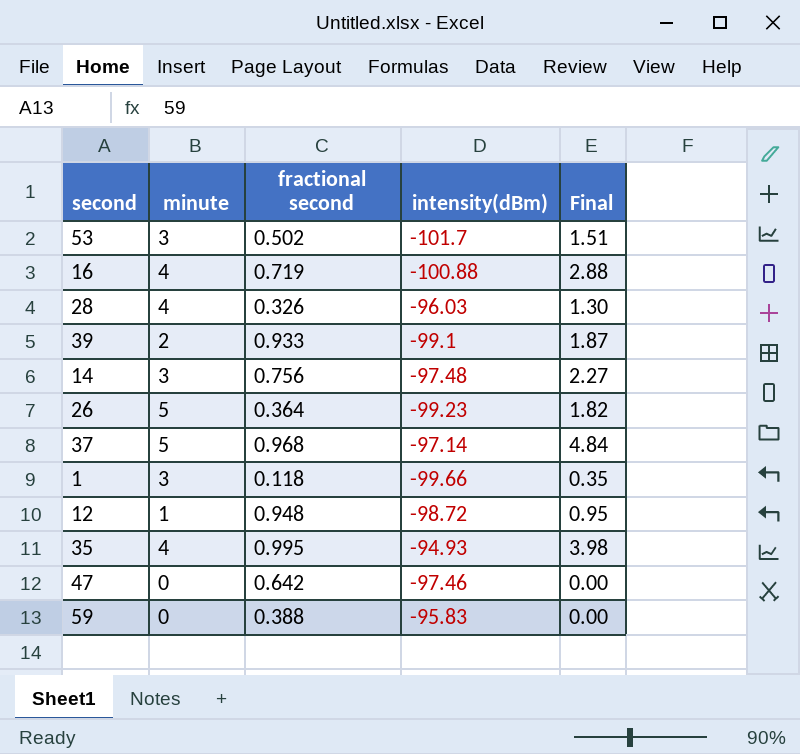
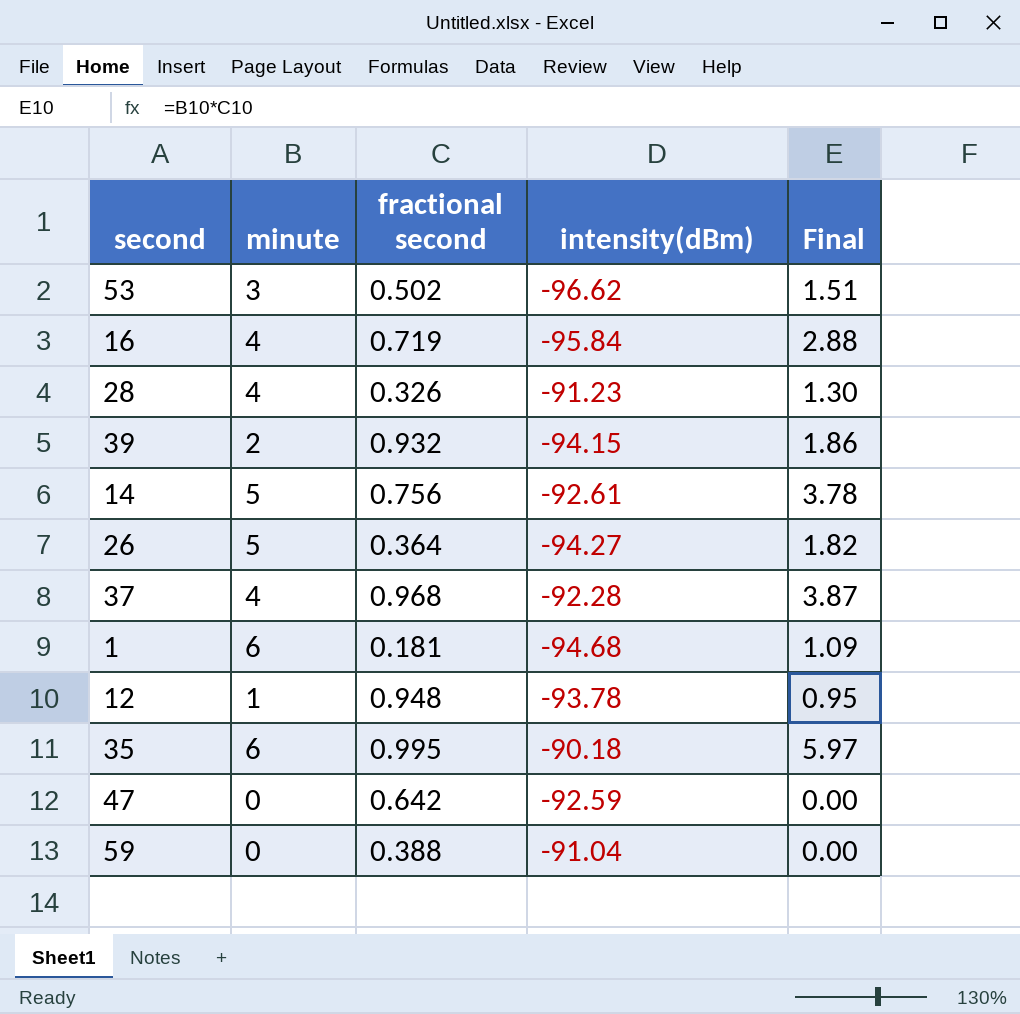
53 | intensity(dBm): -101.7 -> -96.62
16 | intensity(dBm): -100.88 -> -95.84
28 | intensity(dBm): -96.03 -> -91.23
39 | fractional second: 0.933 -> 0.932
39 | intensity(dBm): -99.1 -> -94.15
39 | Final: 1.87 -> 1.86
14 | minute: 3 -> 5
14 | intensity(dBm): -97.48 -> -92.61
14 | Final: 2.27 -> 3.78
26 | intensity(dBm): -99.23 -> -94.27
37 | minute: 5 -> 4
37 | intensity(dBm): -97.14 -> -92.28
37 | Final: 4.84 -> 3.87
1 | minute: 3 -> 6
1 | fractional second: 0.118 -> 0.181
1 | intensity(dBm): -99.66 -> -94.68
1 | Final: 0.35 -> 1.09
12 | intensity(dBm): -98.72 -> -93.78
35 | minute: 4 -> 6
35 | intensity(dBm): -94.93 -> -90.18
35 | Final: 3.98 -> 5.97
47 | intensity(dBm): -97.46 -> -92.59
59 | intensity(dBm): -95.83 -> -91.04

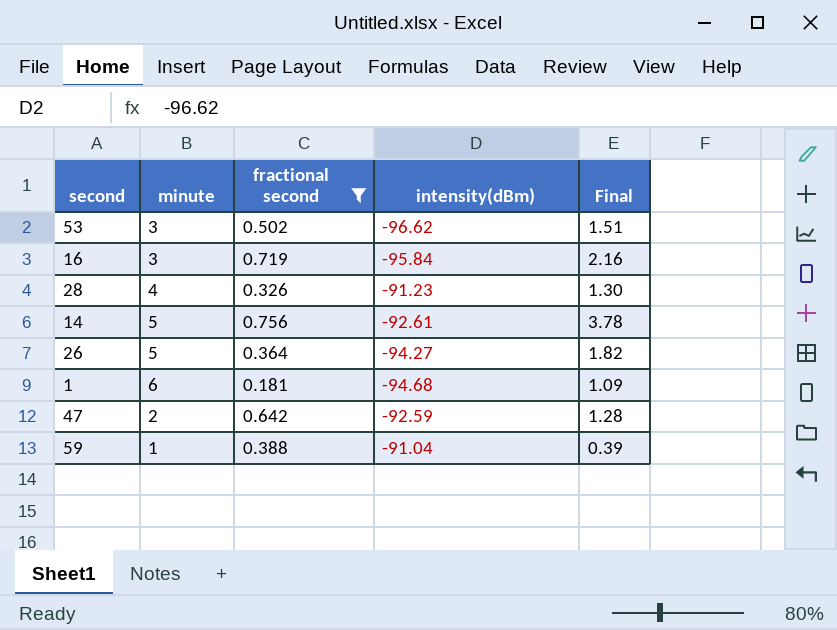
filter: none -> fractional second <= 0.756
16 | minute: 4 -> 3
16 | Final: 2.88 -> 2.16
47 | minute: 0 -> 2
47 | Final: 0.00 -> 1.28
59 | minute: 0 -> 1
59 | Final: 0.00 -> 0.39

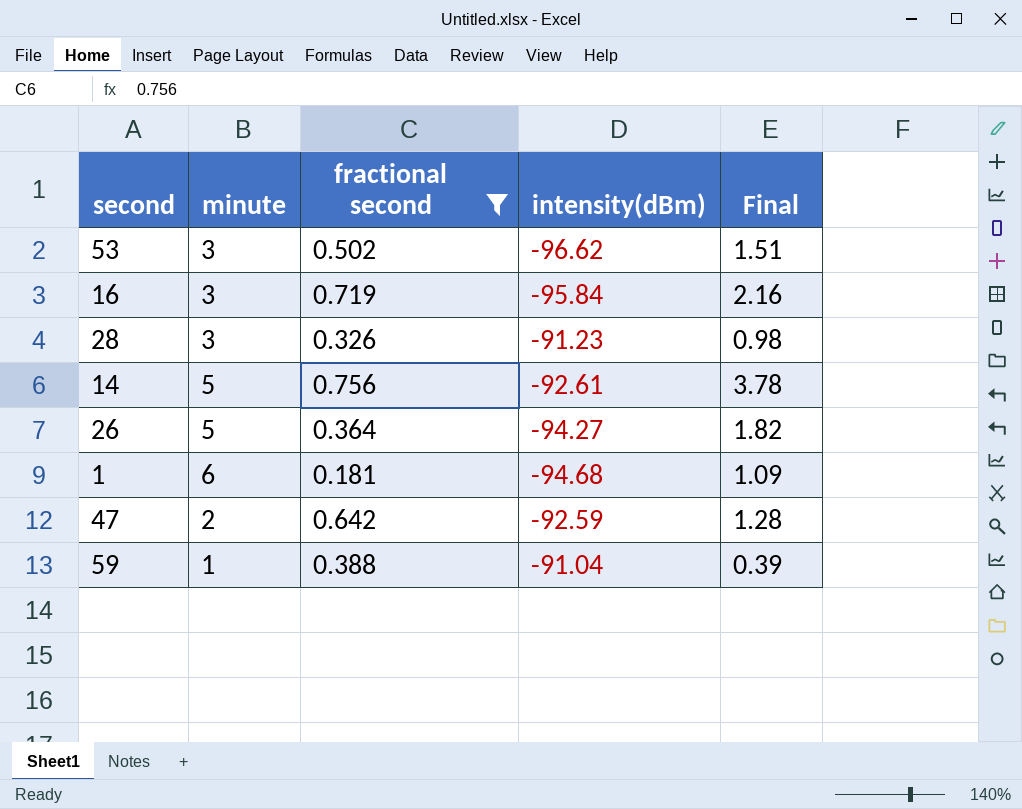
28 | minute: 4 -> 3
28 | Final: 1.30 -> 0.98

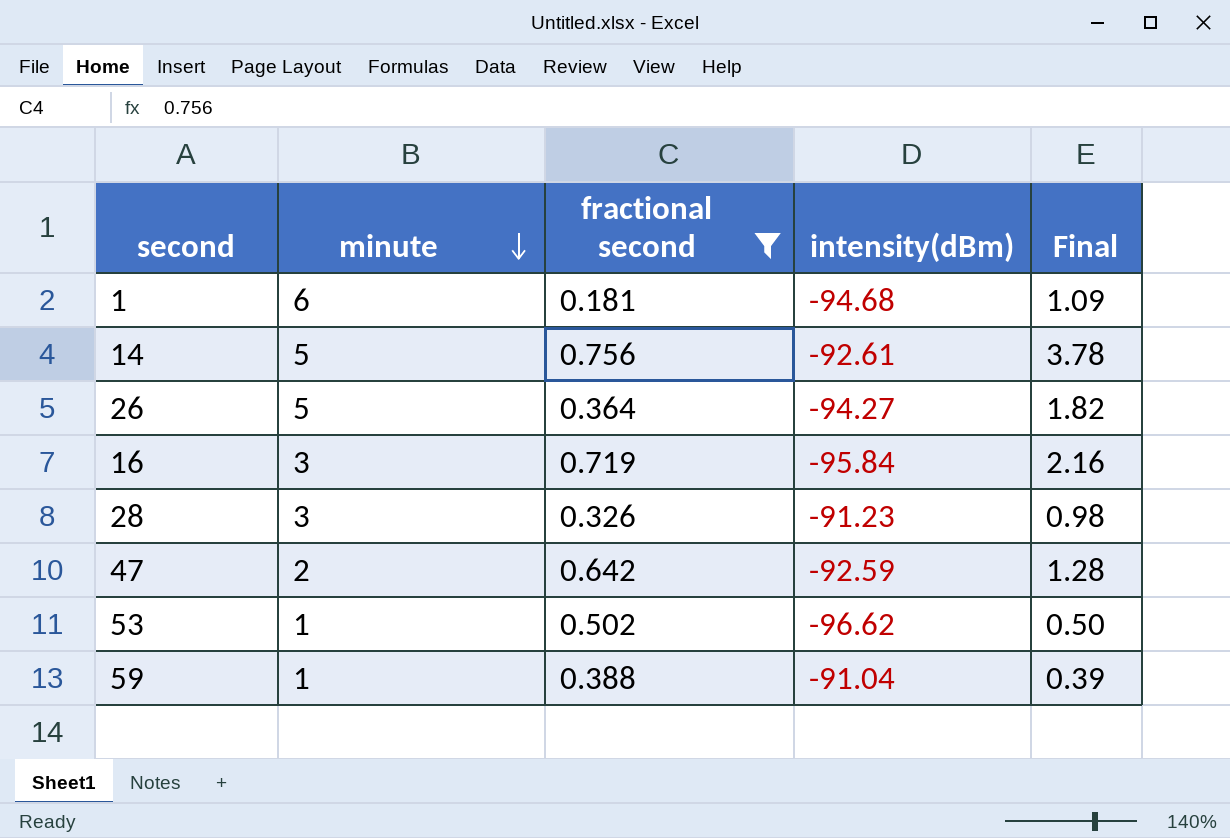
row order: none -> minute descending
53 | minute: 3 -> 1
53 | Final: 1.51 -> 0.50

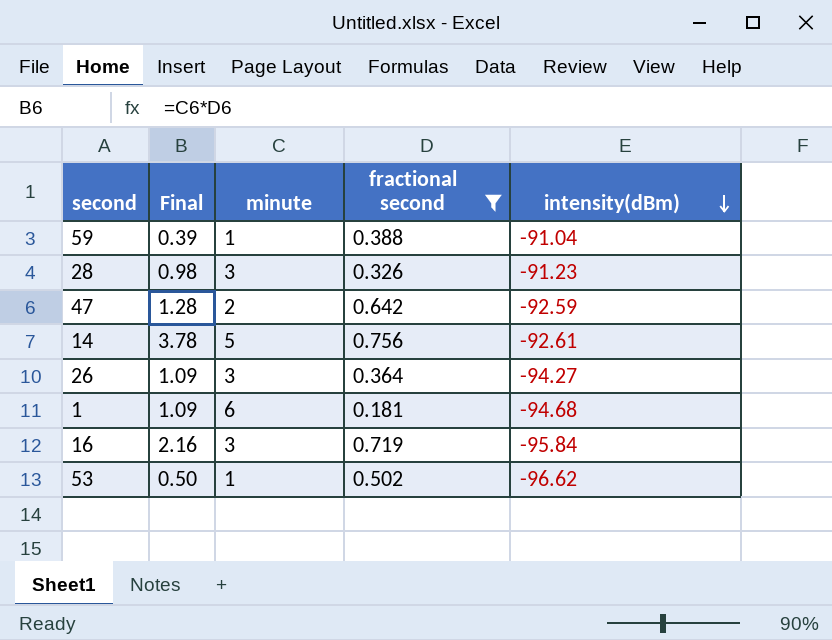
row order: minute descending -> intensity(dBm) descending
column Final | position: 5 -> 2
26 | Final: 1.82 -> 1.09
26 | minute: 5 -> 3

